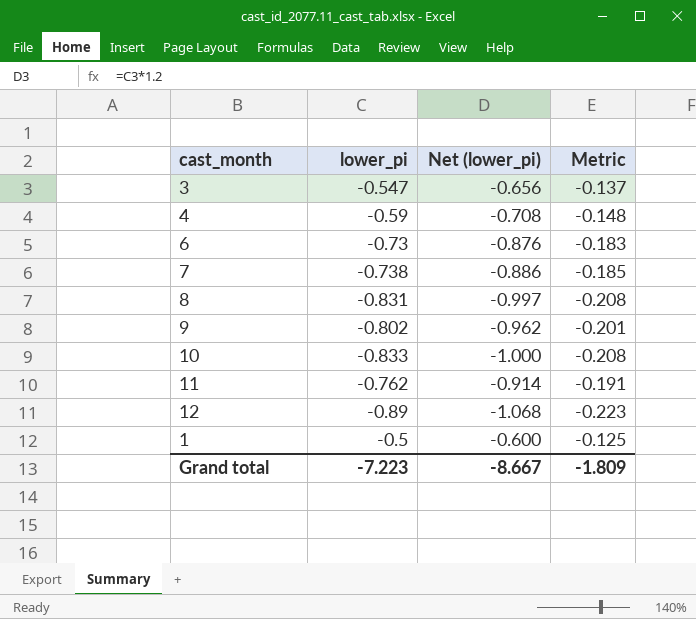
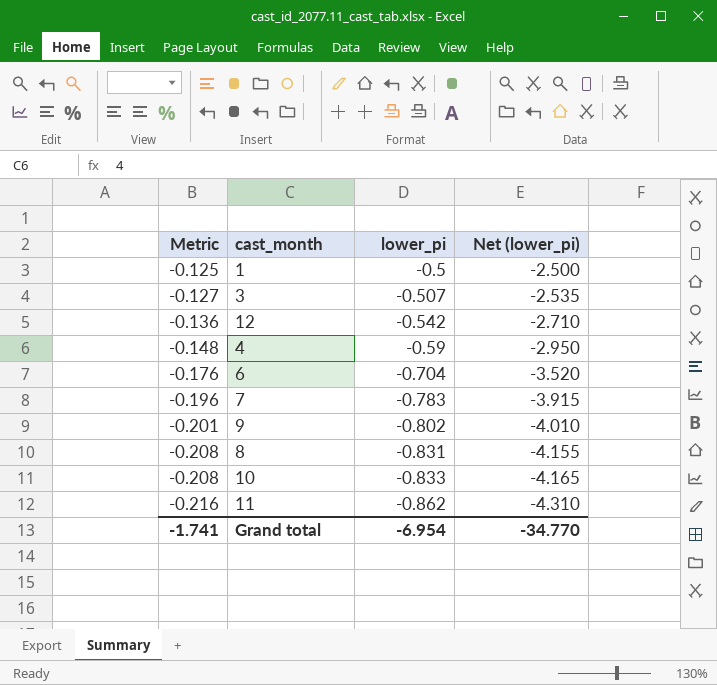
row order: none -> Metric descending
column Metric | position: 4 -> 1
column Net (lower_pi) | formula: [lower_pi] * 1.2 -> [lower_pi] * 5
3 | Metric: -0.137 -> -0.127
3 | lower_pi: -0.547 -> -0.507
12 | Metric: -0.223 -> -0.136
12 | lower_pi: -0.89 -> -0.542
6 | Metric: -0.183 -> -0.176
6 | lower_pi: -0.73 -> -0.704
7 | Metric: -0.185 -> -0.196
7 | lower_pi: -0.738 -> -0.783
11 | Metric: -0.191 -> -0.216
11 | lower_pi: -0.762 -> -0.862
Grand total | Metric: -1.809 -> -1.741
Grand total | lower_pi: -7.223 -> -6.954
Grand total | Net (lower_pi): -8.667 -> -34.770

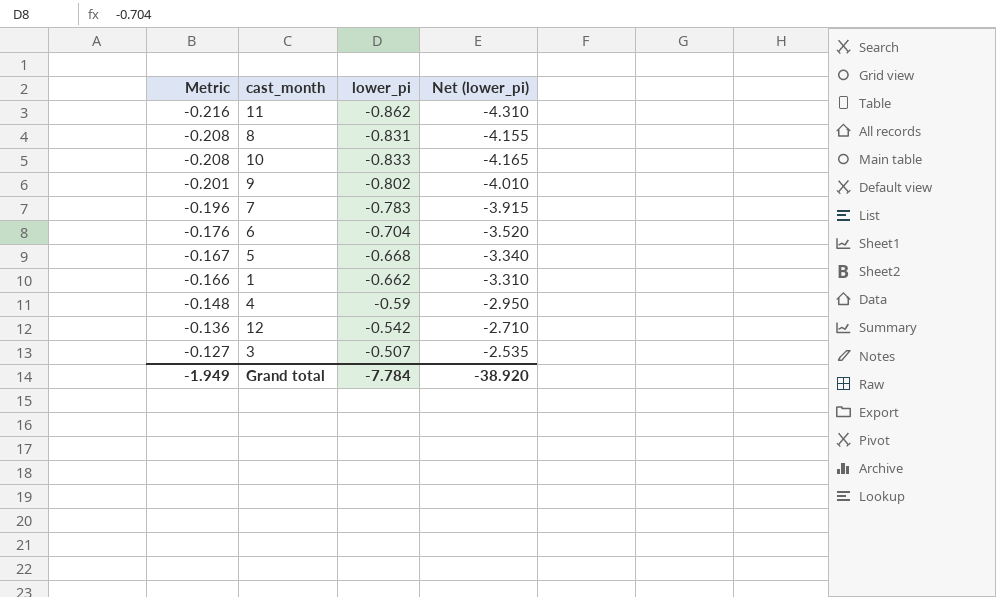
row order: Metric descending -> Metric ascending
row 5: none -> -0.167 | -0.668 | -3.340
1 | Metric: -0.125 -> -0.166
1 | lower_pi: -0.5 -> -0.662
1 | Net (lower_pi): -2.500 -> -3.310
Grand total | Metric: -1.741 -> -1.949
Grand total | lower_pi: -6.954 -> -7.784
Grand total | Net (lower_pi): -34.770 -> -38.920

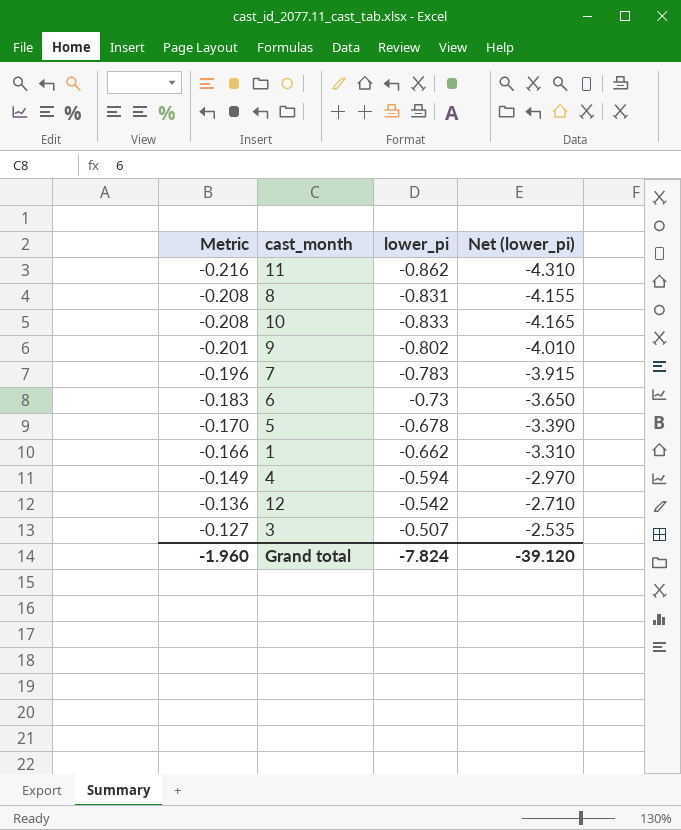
6 | Metric: -0.176 -> -0.183
6 | lower_pi: -0.704 -> -0.73
6 | Net (lower_pi): -3.520 -> -3.650
5 | Metric: -0.167 -> -0.170
5 | lower_pi: -0.668 -> -0.678
5 | Net (lower_pi): -3.340 -> -3.390
4 | Metric: -0.148 -> -0.149
4 | lower_pi: -0.59 -> -0.594
4 | Net (lower_pi): -2.950 -> -2.970
Grand total | Metric: -1.949 -> -1.960
Grand total | lower_pi: -7.784 -> -7.824
Grand total | Net (lower_pi): -38.920 -> -39.120

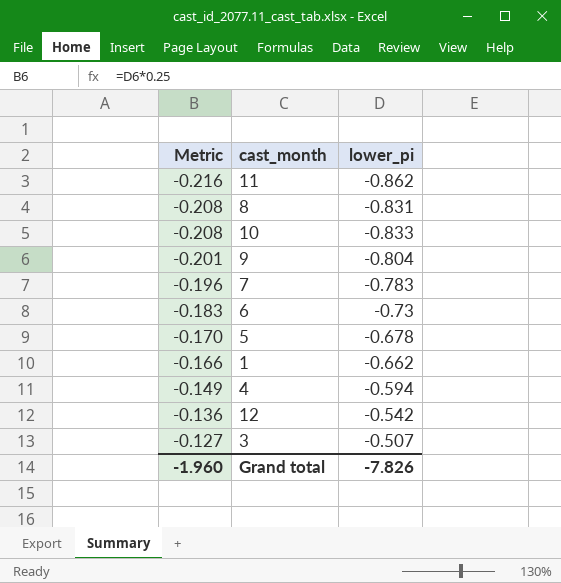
column Net (lower_pi) | formula: [lower_pi] * 5 -> none
9 | lower_pi: -0.802 -> -0.804
Grand total | lower_pi: -7.824 -> -7.826

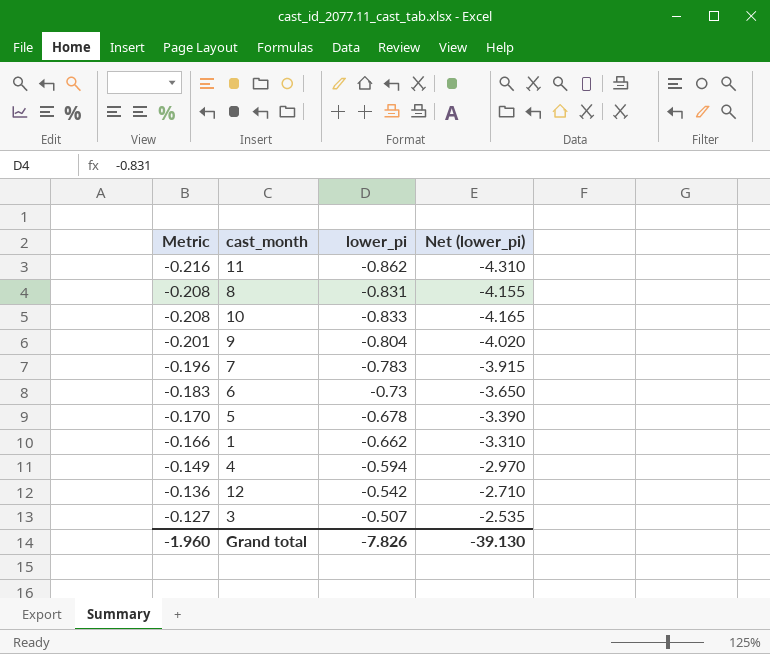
column Net (lower_pi) | formula: none -> [lower_pi] * 5

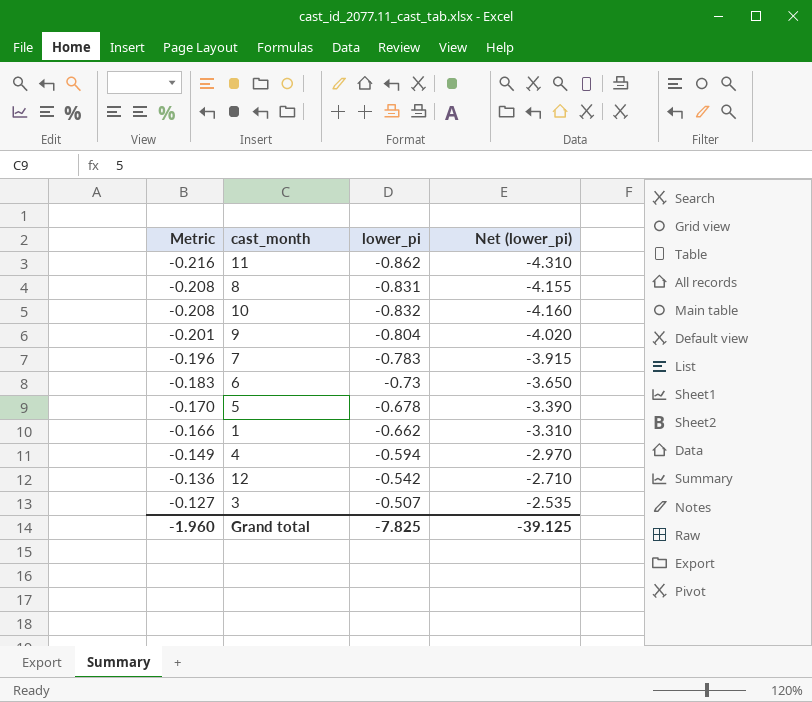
10 | lower_pi: -0.833 -> -0.832
10 | Net (lower_pi): -4.165 -> -4.160
Grand total | lower_pi: -7.826 -> -7.825
Grand total | Net (lower_pi): -39.130 -> -39.125

